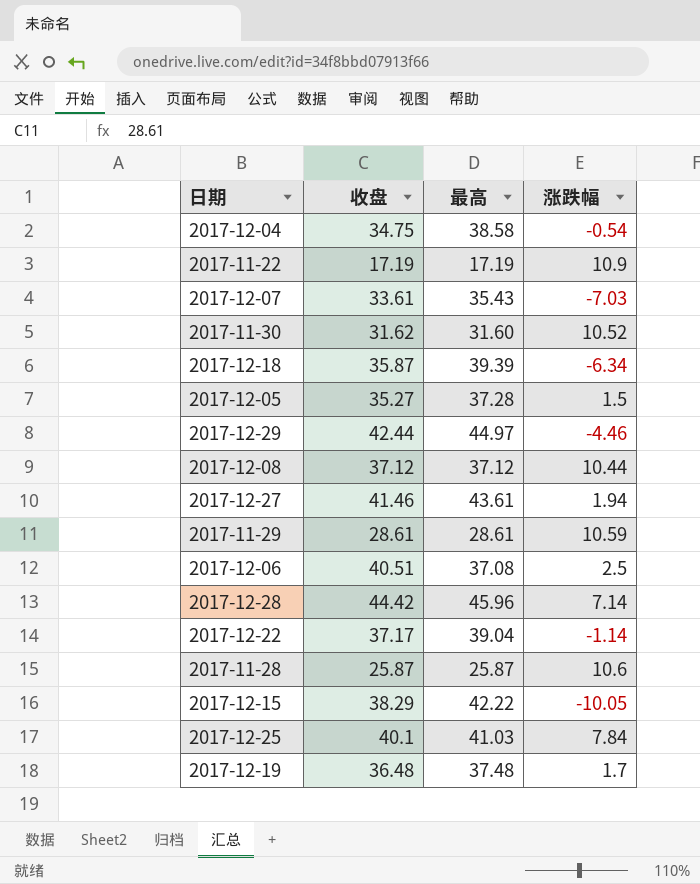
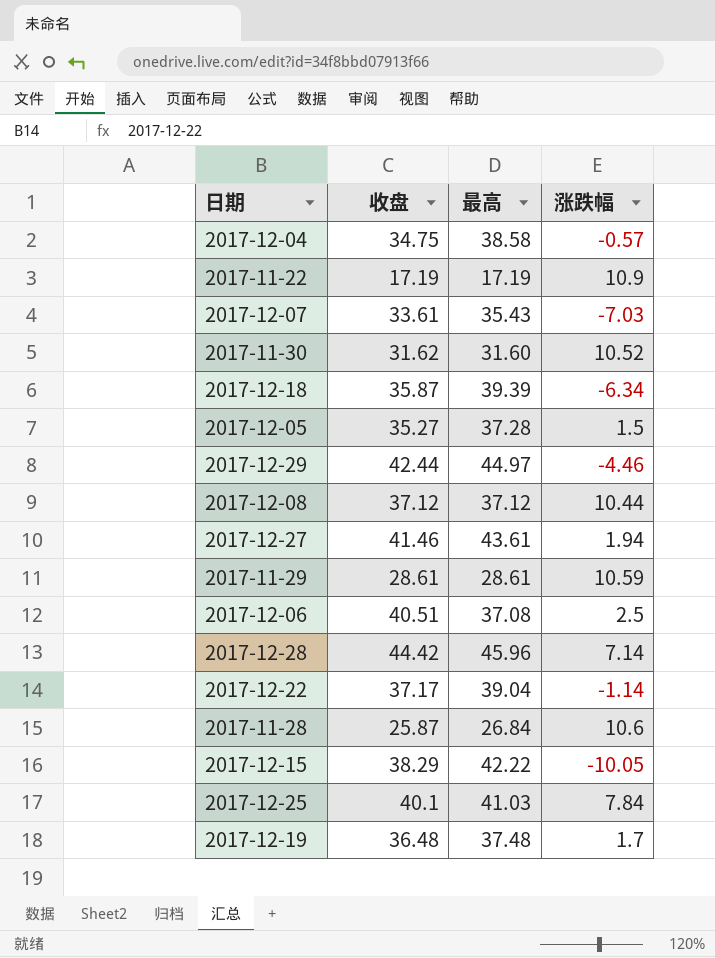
2017-12-04 | 涨跌幅: -0.54 -> -0.57
2017-11-28 | 最高: 25.87 -> 26.84

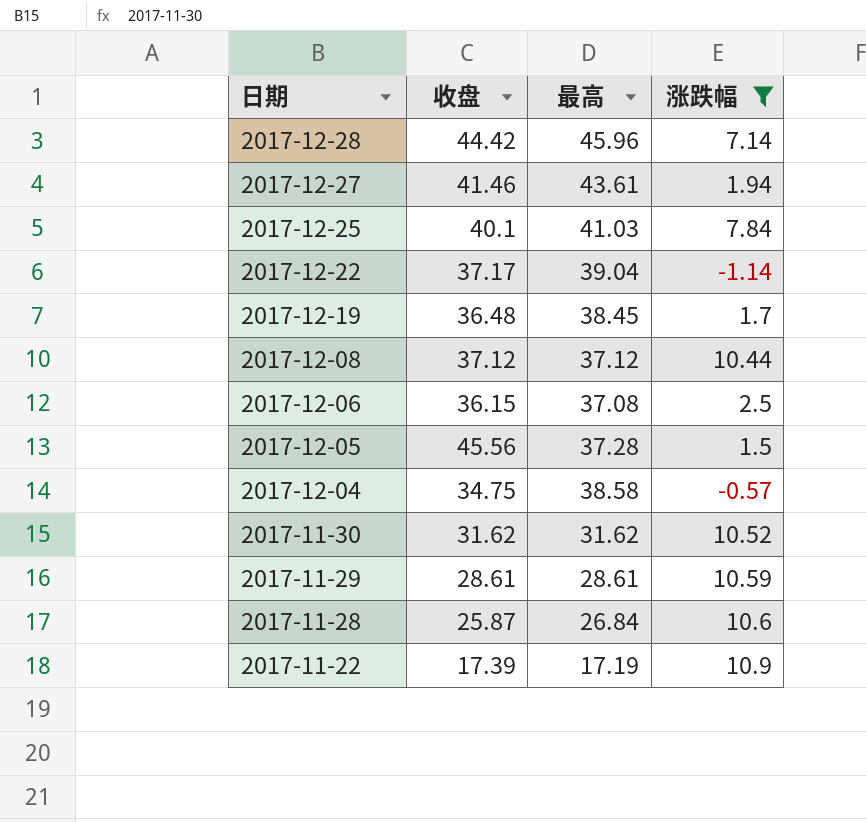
filter: none -> 涨跌幅 >= -1.14
row order: none -> 日期 descending
2017-12-19 | 最高: 37.48 -> 38.45
2017-12-06 | 收盘: 40.51 -> 36.15
2017-12-05 | 收盘: 35.27 -> 45.56
2017-11-30 | 最高: 31.60 -> 31.62
2017-11-22 | 收盘: 17.19 -> 17.39

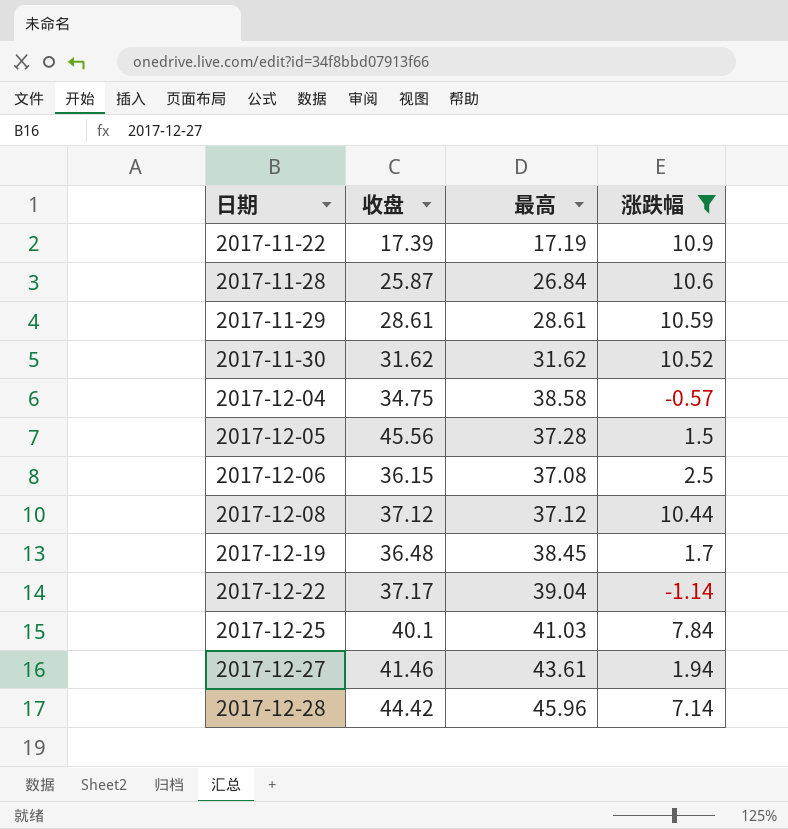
row order: 日期 descending -> 日期 ascending

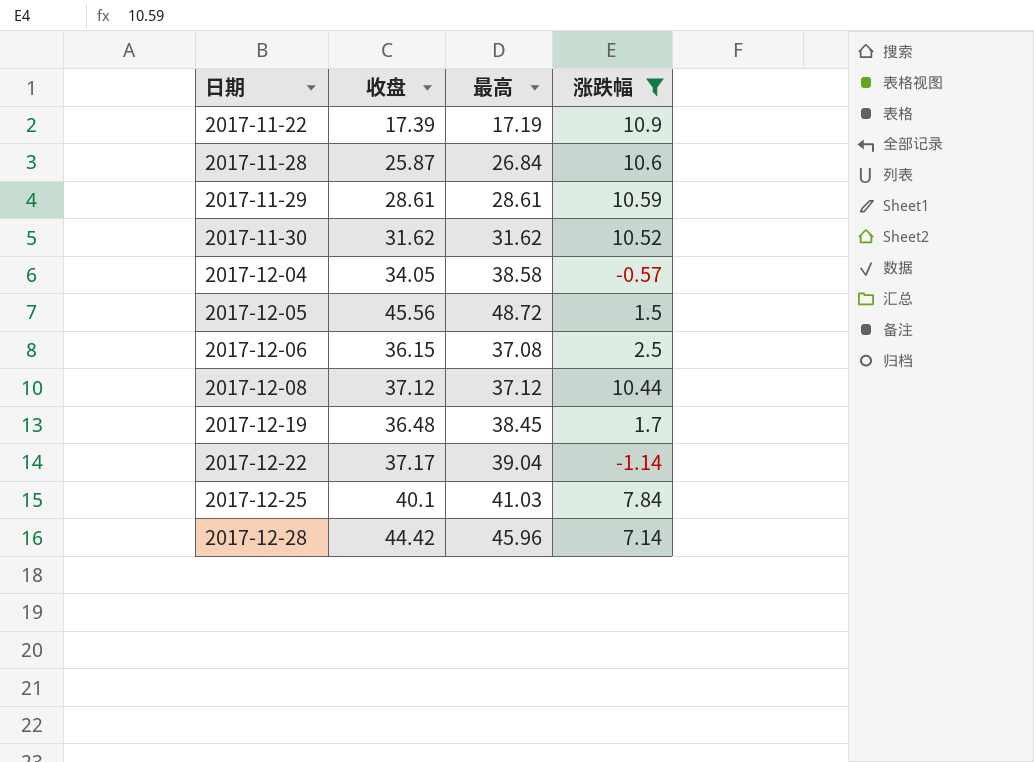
row 2017-12-27: 41.46 | 43.61 | 1.94 -> none
2017-12-04 | 收盘: 34.75 -> 34.05
2017-12-05 | 最高: 37.28 -> 48.72

